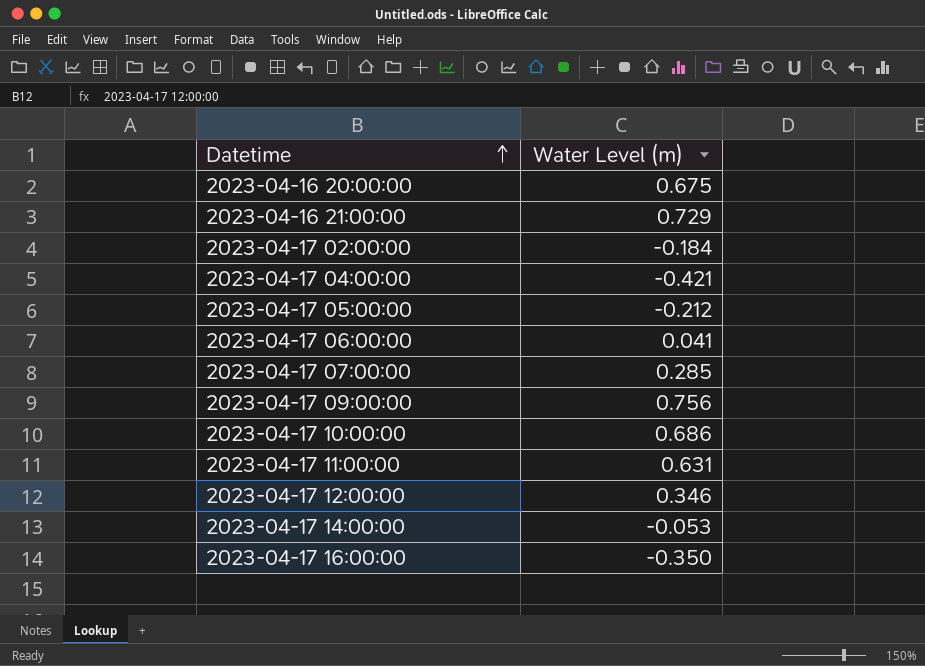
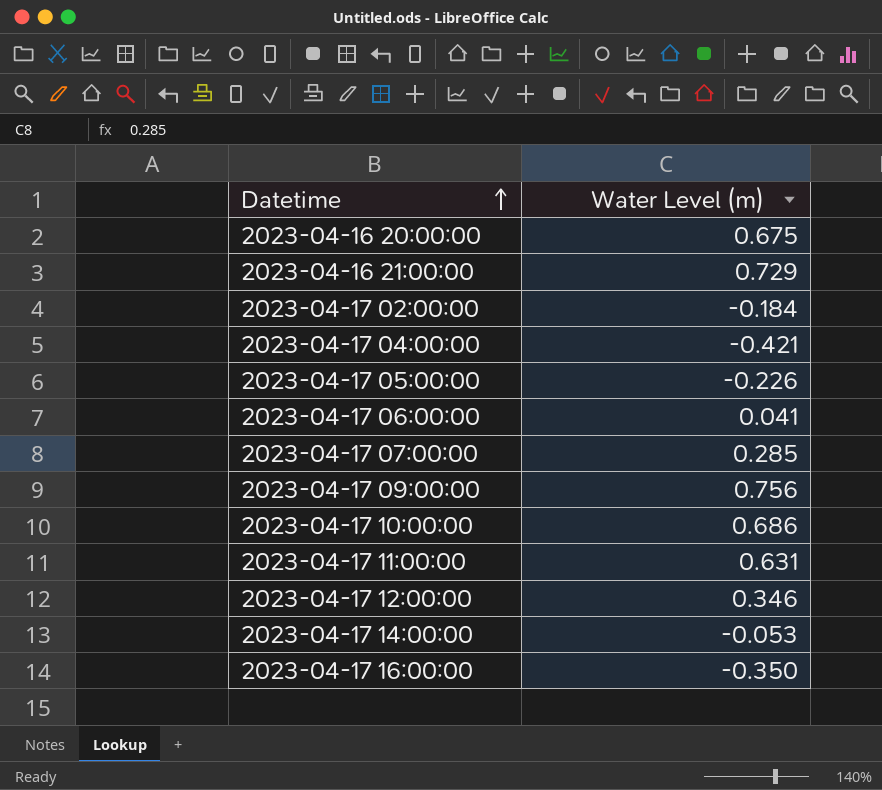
2023-04-17 05:00:00 | Water Level (m): -0.212 -> -0.226

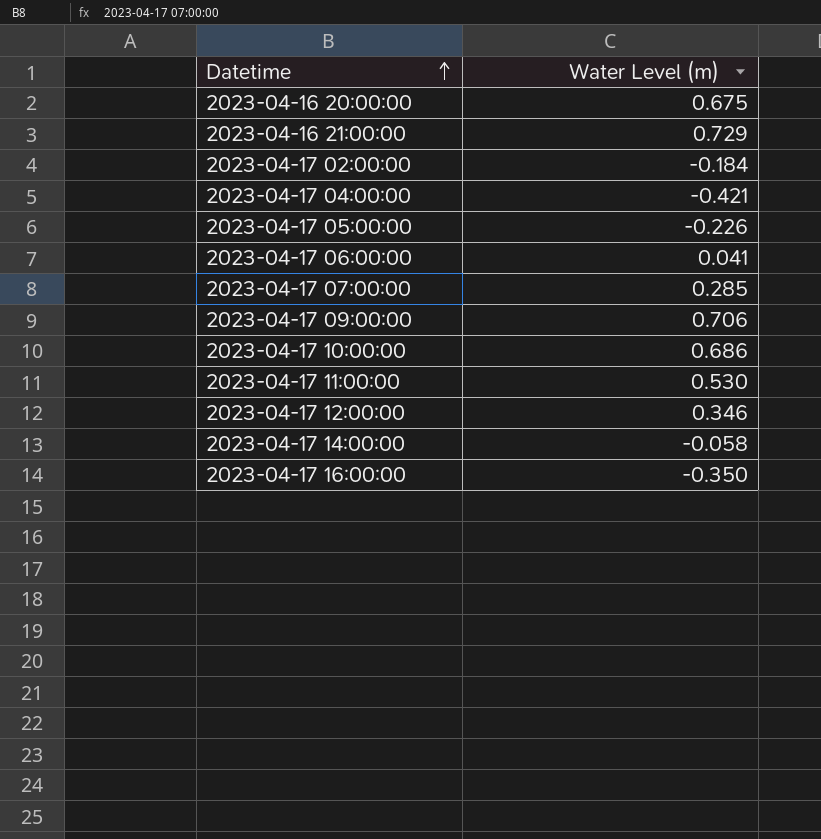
2023-04-17 09:00:00 | Water Level (m): 0.756 -> 0.706
2023-04-17 11:00:00 | Water Level (m): 0.631 -> 0.530
2023-04-17 14:00:00 | Water Level (m): -0.053 -> -0.058

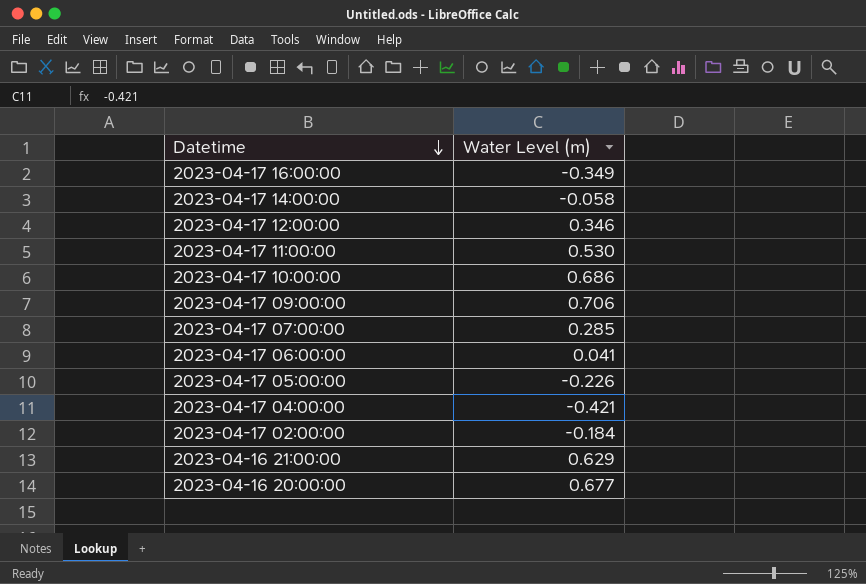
row order: Datetime ascending -> Datetime descending
2023-04-17 16:00:00 | Water Level (m): -0.350 -> -0.349
2023-04-16 21:00:00 | Water Level (m): 0.729 -> 0.629
2023-04-16 20:00:00 | Water Level (m): 0.675 -> 0.677

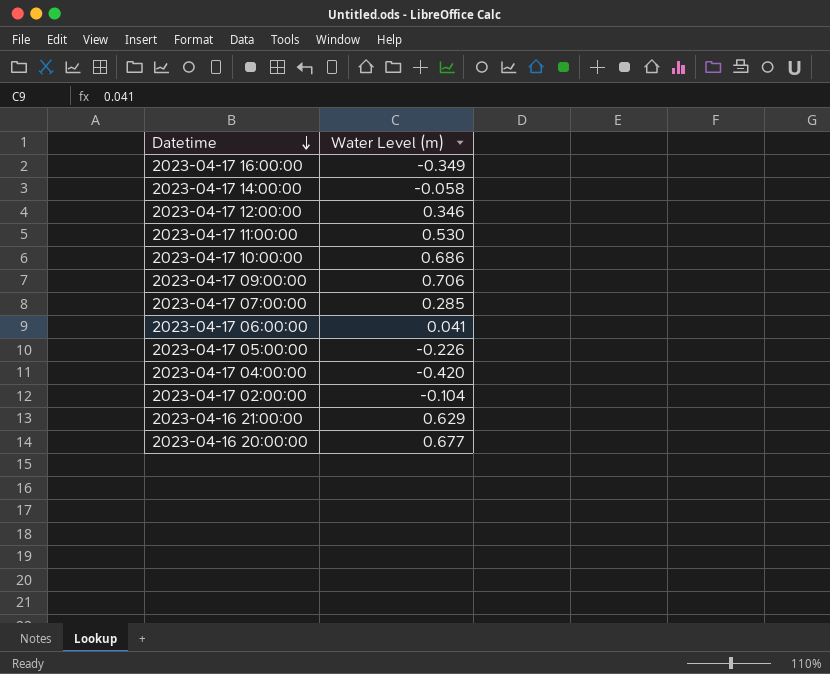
2023-04-17 04:00:00 | Water Level (m): -0.421 -> -0.420
2023-04-17 02:00:00 | Water Level (m): -0.184 -> -0.104

